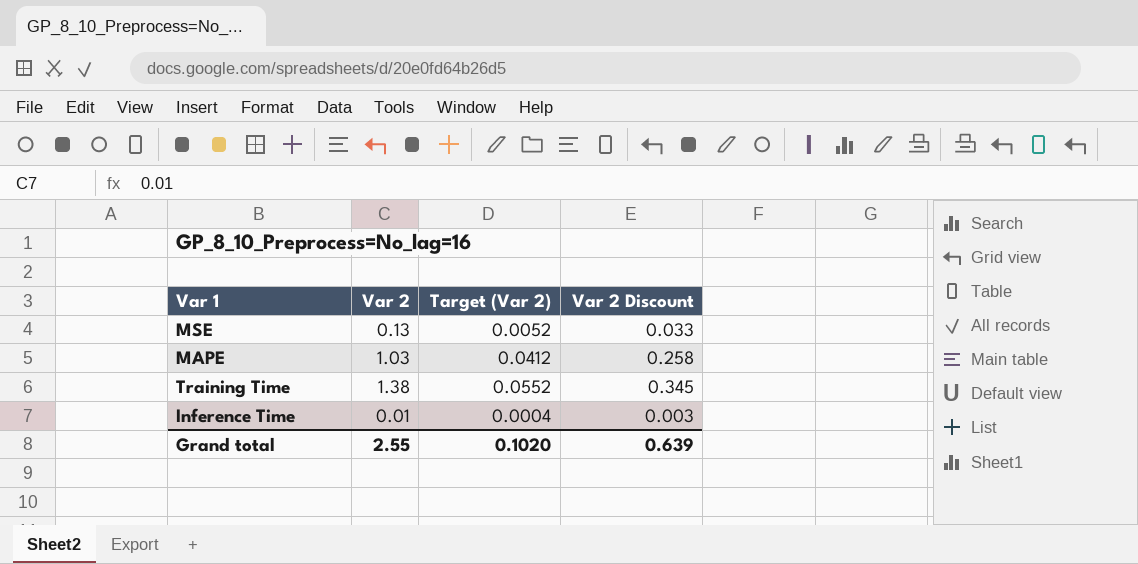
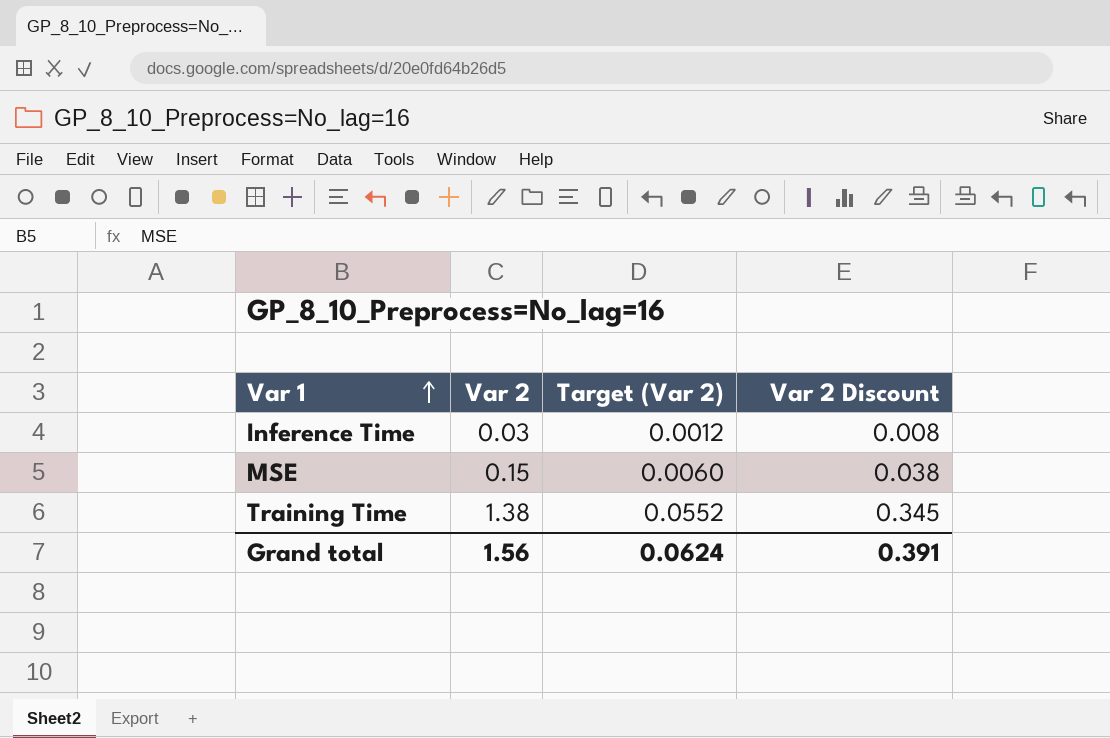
row order: none -> Var 1 ascending
row MAPE: 1.03 | 0.0412 | 0.258 -> none
Inference Time | Var 2: 0.01 -> 0.03
Inference Time | Target (Var 2): 0.0004 -> 0.0012
Inference Time | Var 2 Discount: 0.003 -> 0.008
MSE | Var 2: 0.13 -> 0.15
MSE | Target (Var 2): 0.0052 -> 0.0060
MSE | Var 2 Discount: 0.033 -> 0.038
Grand total | Var 2: 2.55 -> 1.56
Grand total | Target (Var 2): 0.1020 -> 0.0624
Grand total | Var 2 Discount: 0.639 -> 0.391

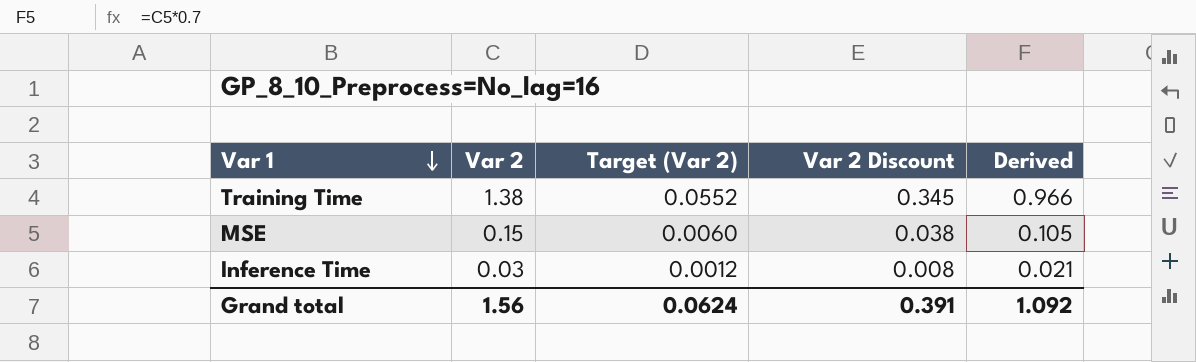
row order: Var 1 ascending -> Var 1 descending
column Derived | formula: none -> [Var 2] * 0.7

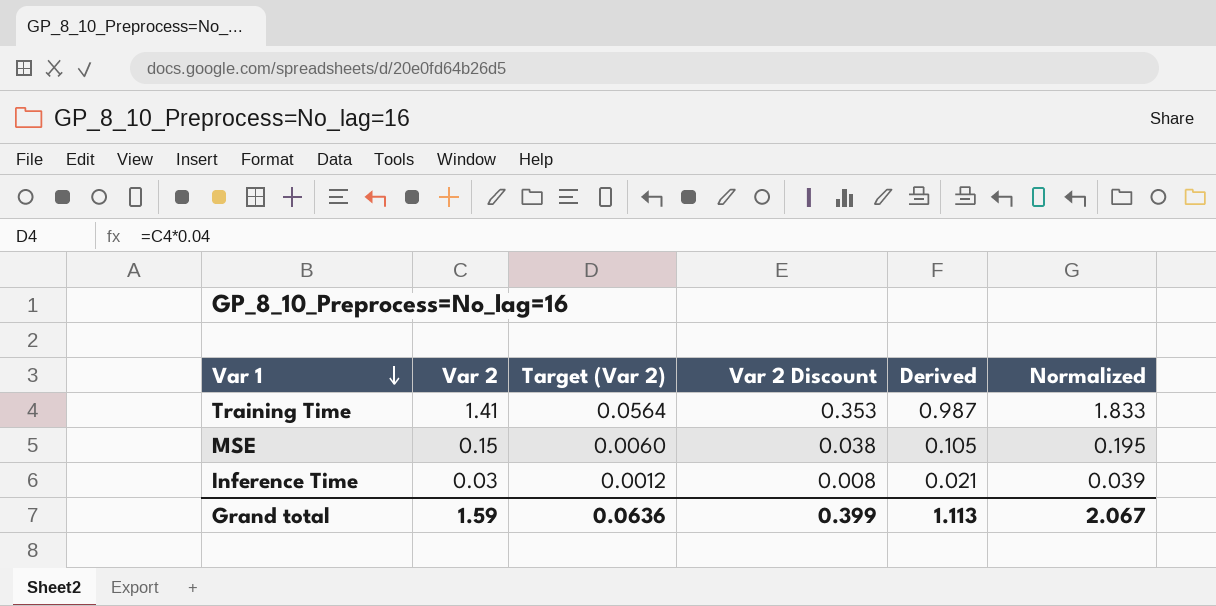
column Normalized | formula: none -> [Var 2] * 1.3
Training Time | Var 2: 1.38 -> 1.41
Training Time | Target (Var 2): 0.0552 -> 0.0564
Training Time | Var 2 Discount: 0.345 -> 0.353
Training Time | Derived: 0.966 -> 0.987
Grand total | Var 2: 1.56 -> 1.59
Grand total | Target (Var 2): 0.0624 -> 0.0636
Grand total | Var 2 Discount: 0.391 -> 0.399
Grand total | Derived: 1.092 -> 1.113

